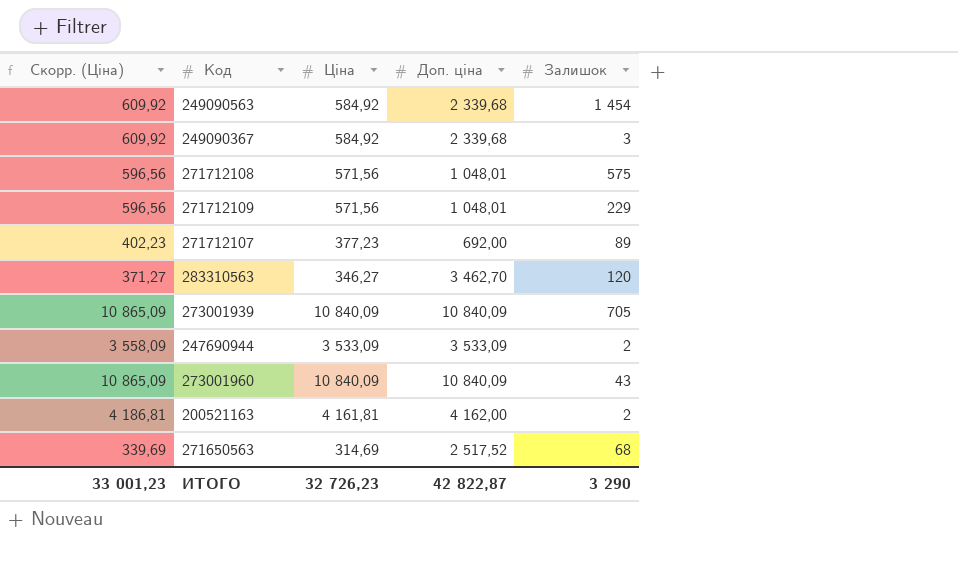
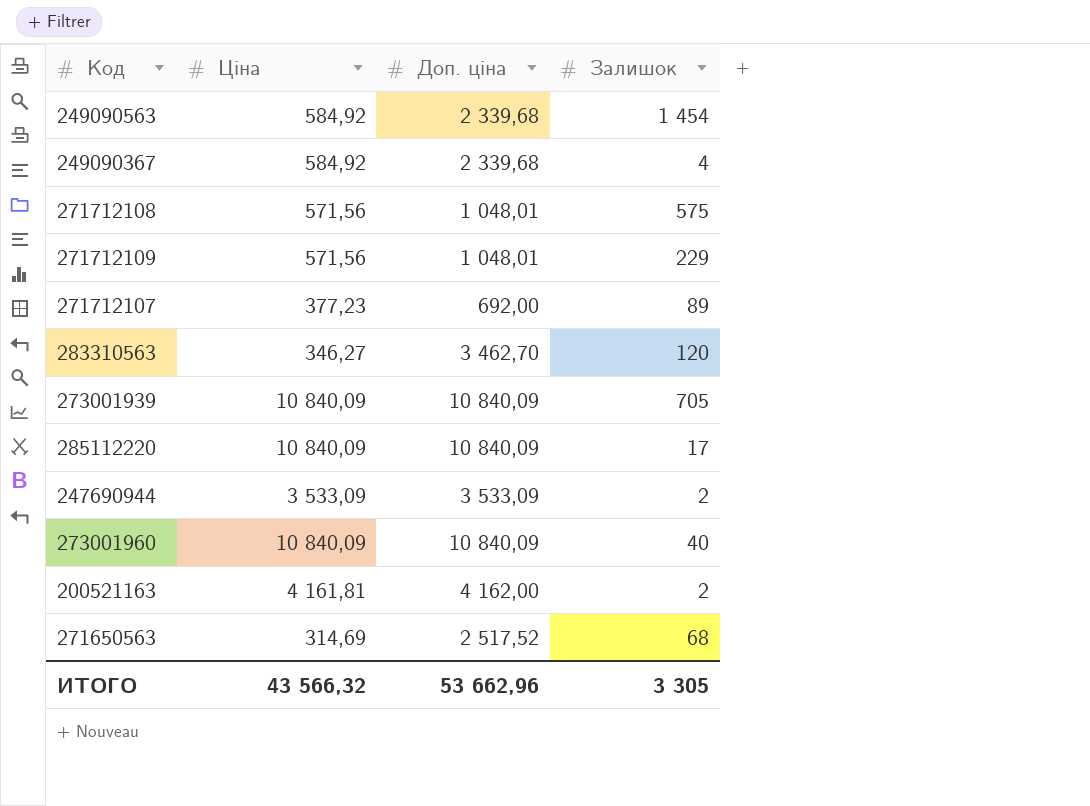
column Скорр. (Ціна) | formula: [Ціна] + 25 -> none
249090367 | Залишок: 3 -> 4
row 285112220: none -> 10 840,09 | 10 840,09 | 17
273001960 | Залишок: 43 -> 40
ИТОГО | Ціна: 32 726,23 -> 43 566,32
ИТОГО | Доп. ціна: 42 822,87 -> 53 662,96
ИТОГО | Залишок: 3 290 -> 3 305

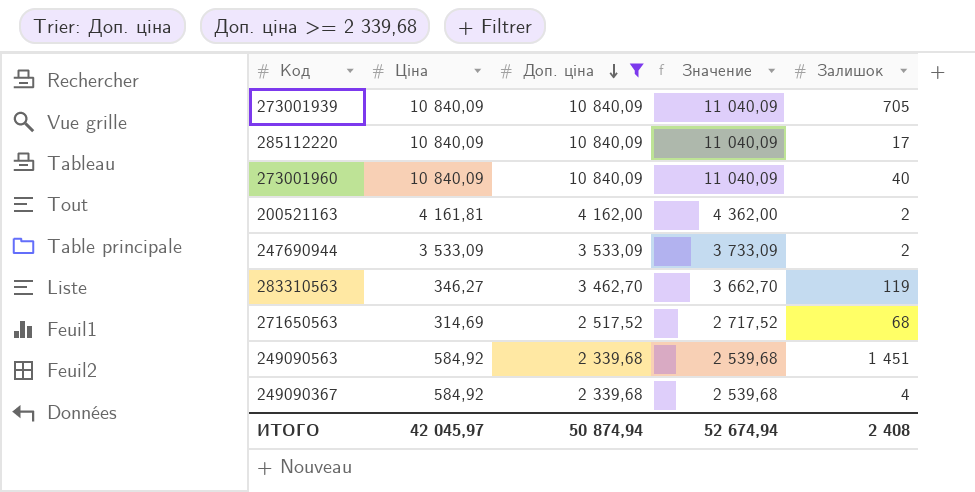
filter: none -> Доп. ціна >= 2 339,68
row order: none -> Доп. ціна descending
column Значение | formula: none -> [Доп. ціна] + 200
283310563 | Залишок: 120 -> 119
249090563 | Залишок: 1 454 -> 1 451
ИТОГО | Ціна: 43 566,32 -> 42 045,97
ИТОГО | Доп. ціна: 53 662,96 -> 50 874,94
ИТОГО | Залишок: 3 305 -> 2 408

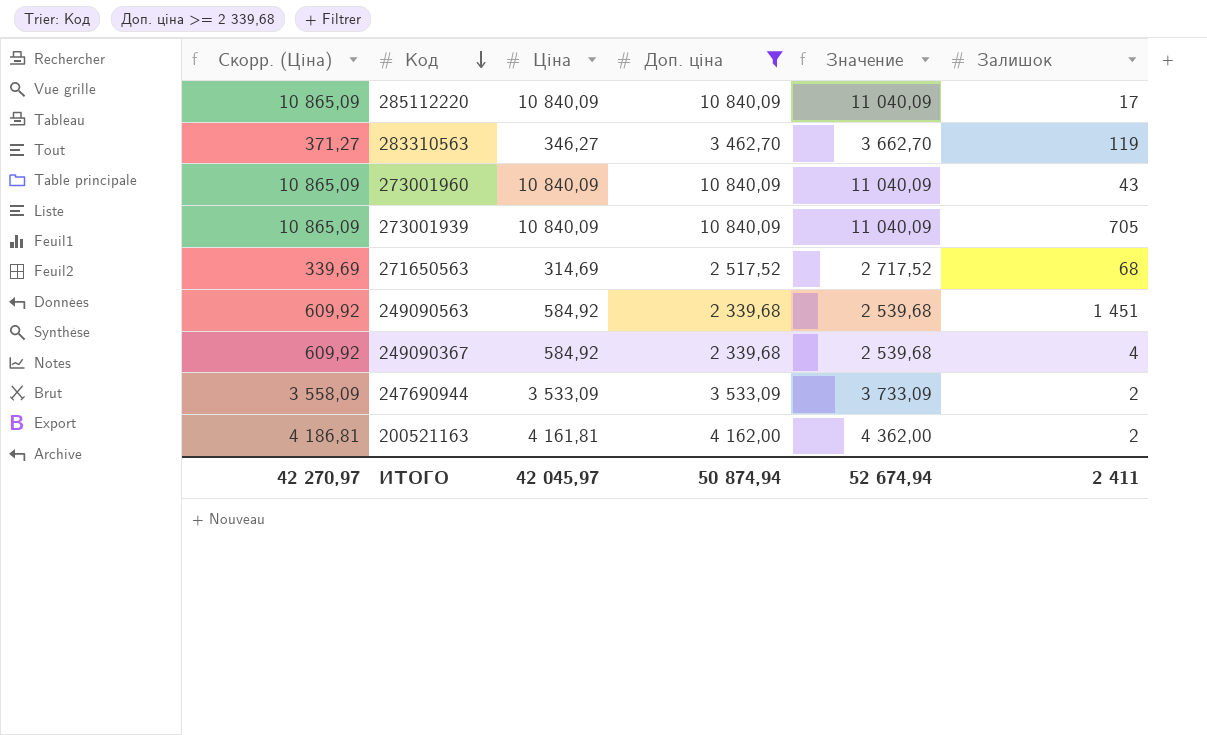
row order: Доп. ціна descending -> Код descending
column Скорр. (Ціна) | formula: none -> [Ціна] + 25
273001960 | Залишок: 40 -> 43
ИТОГО | Залишок: 2 408 -> 2 411

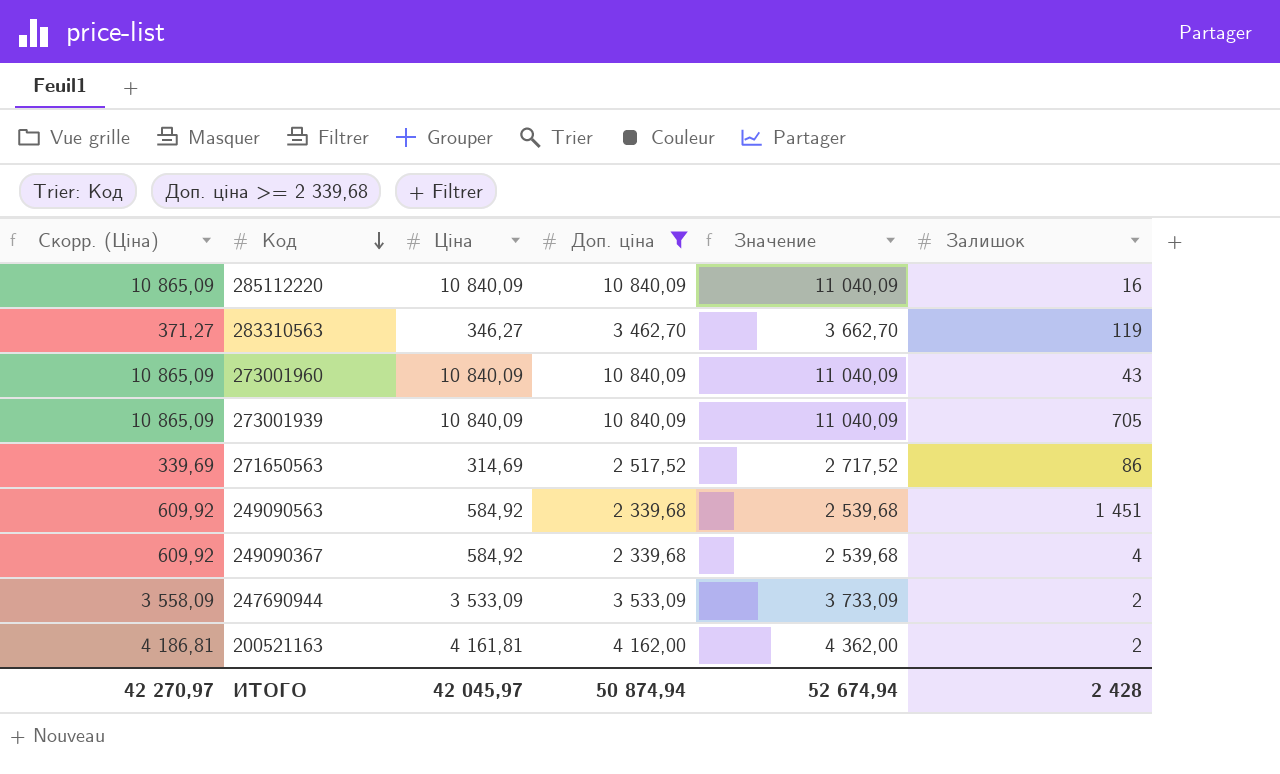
285112220 | Залишок: 17 -> 16
271650563 | Залишок: 68 -> 86
ИТОГО | Залишок: 2 411 -> 2 428

